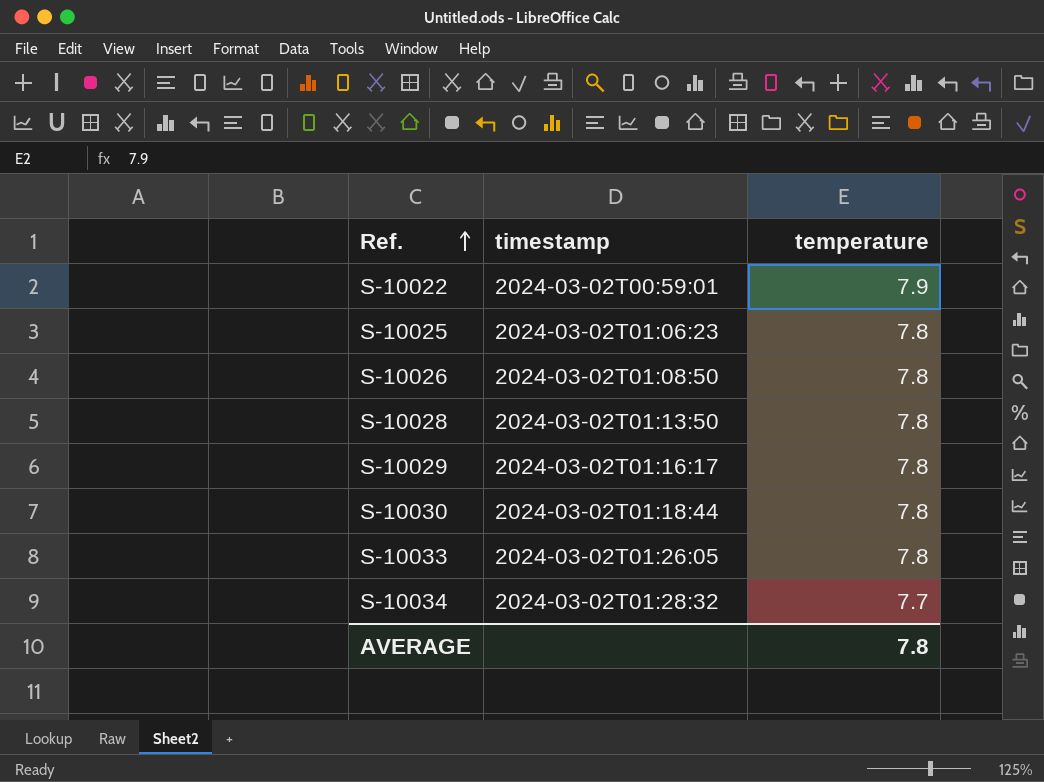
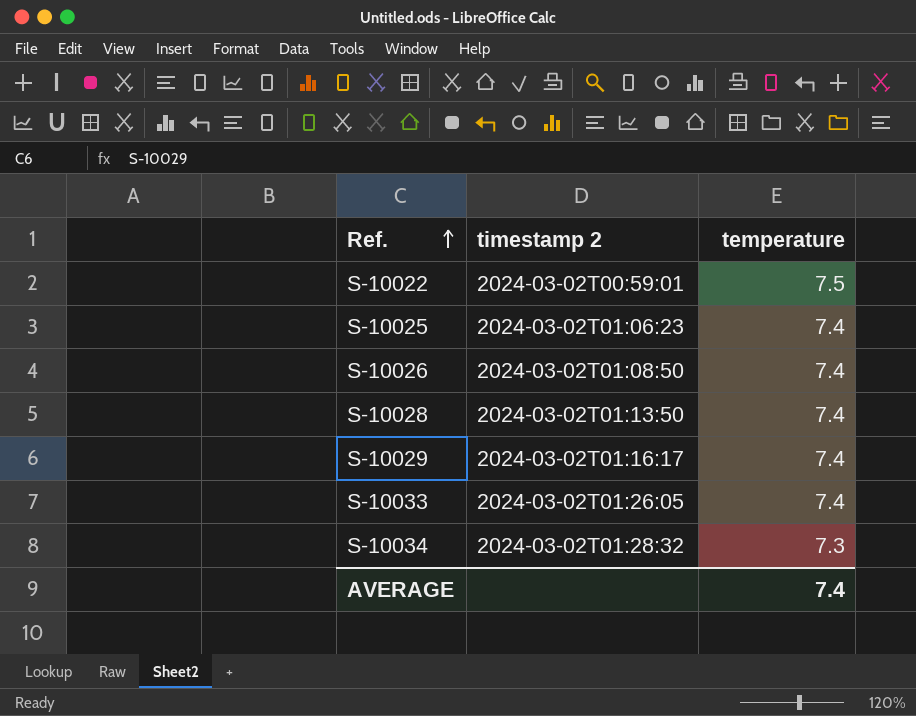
column name: timestamp -> timestamp 2
row S-10030: 2024-03-02T01:18:44 | 7.8 -> none
S-10022 | temperature: 7.9 -> 7.5
S-10025 | temperature: 7.8 -> 7.4
S-10026 | temperature: 7.8 -> 7.4
S-10028 | temperature: 7.8 -> 7.4
S-10029 | temperature: 7.8 -> 7.4
S-10033 | temperature: 7.8 -> 7.4
S-10034 | temperature: 7.7 -> 7.3
AVERAGE | temperature: 7.8 -> 7.4

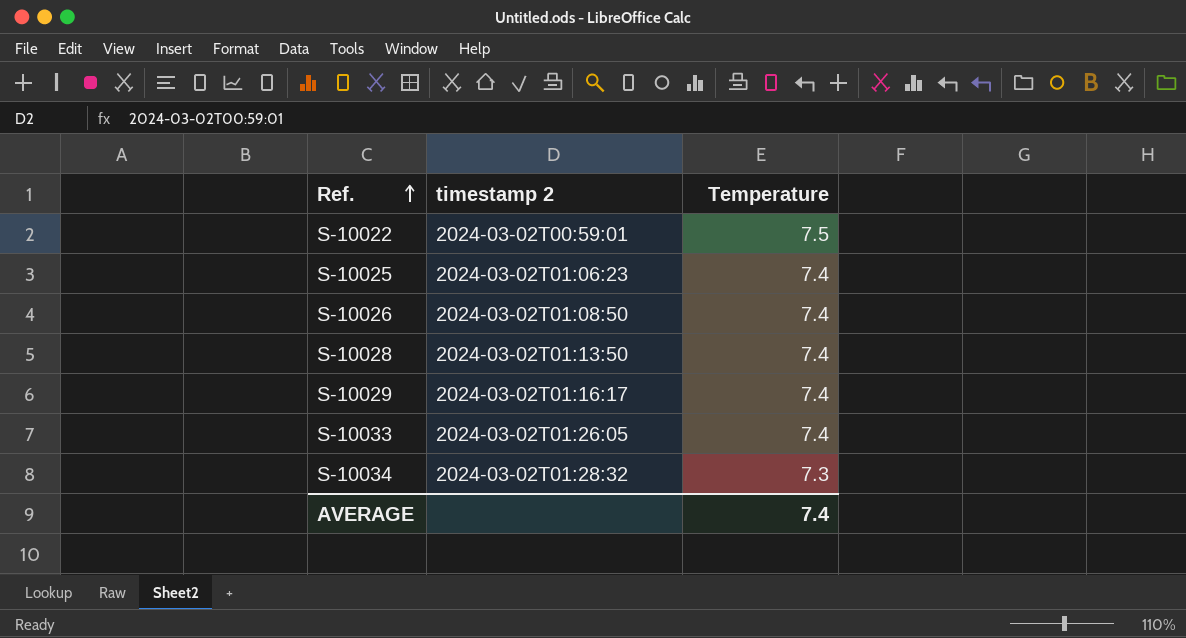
column name: temperature -> Temperature

